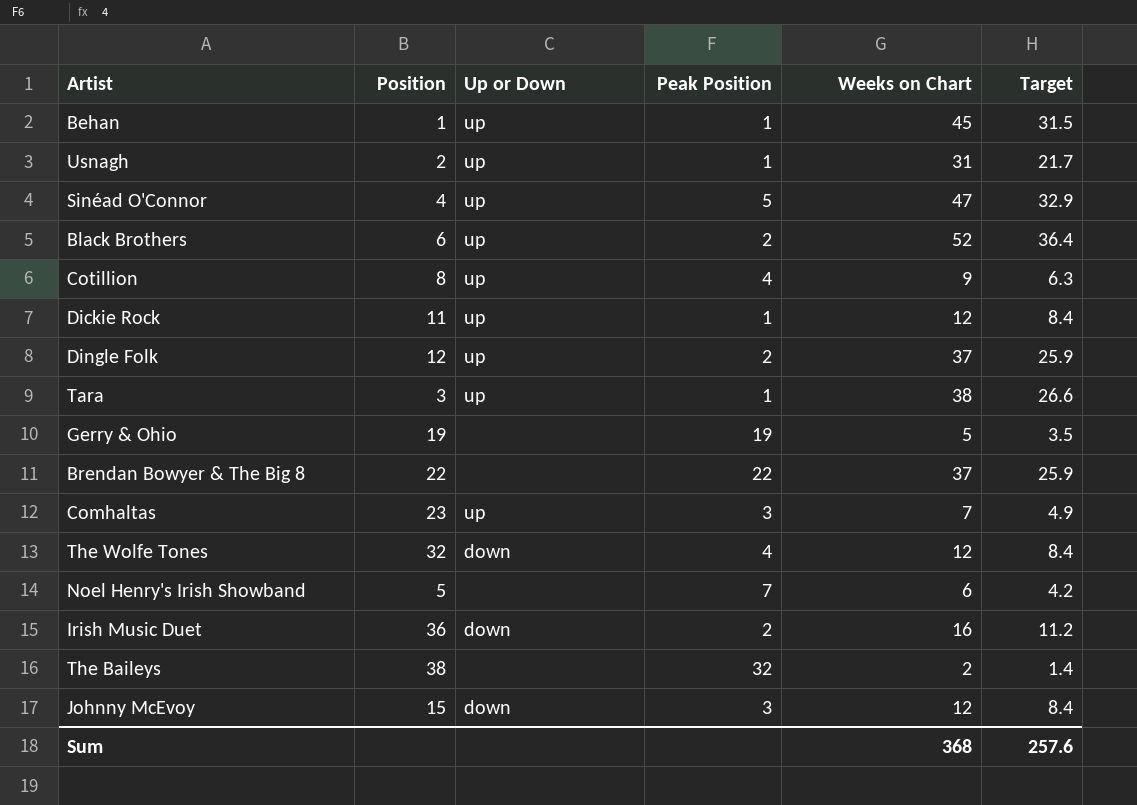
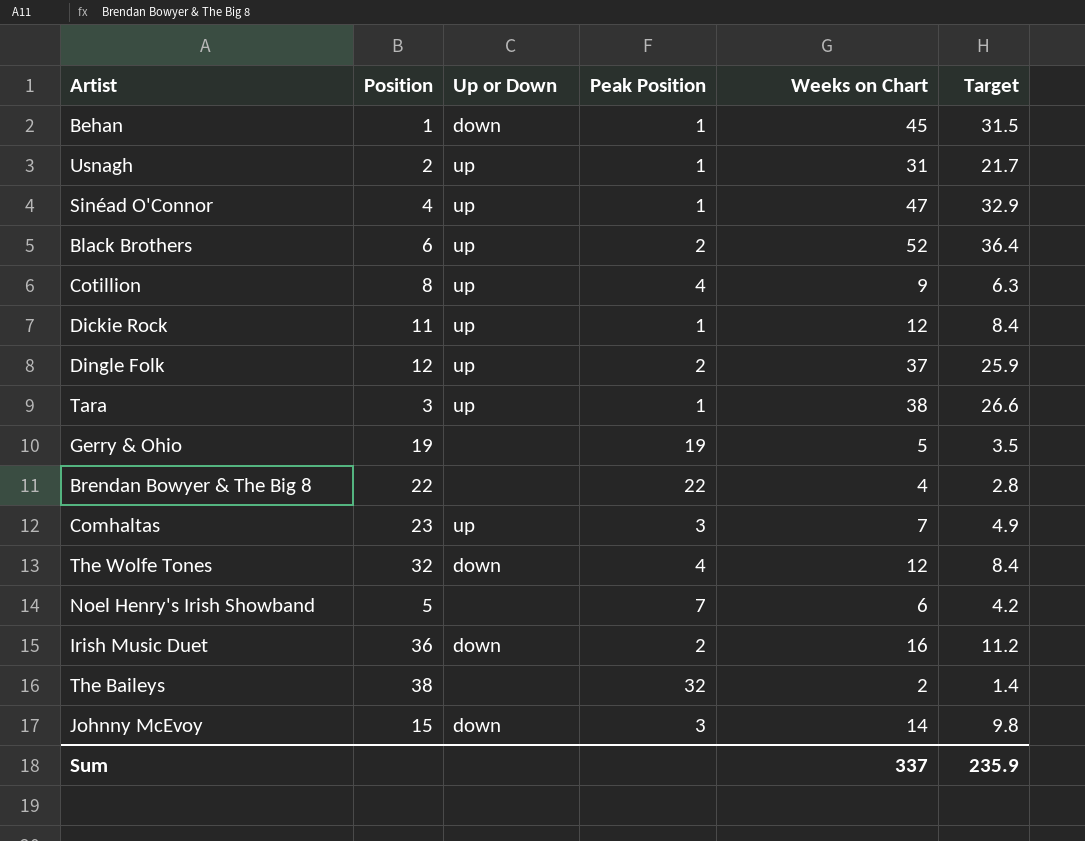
Behan | Up or Down: up -> down
Sinéad O'Connor | Peak Position: 5 -> 1
Brendan Bowyer & The Big 8 | Weeks on Chart: 37 -> 4
Brendan Bowyer & The Big 8 | Target: 25.9 -> 2.8
Johnny McEvoy | Weeks on Chart: 12 -> 14
Johnny McEvoy | Target: 8.4 -> 9.8
Sum | Weeks on Chart: 368 -> 337
Sum | Target: 257.6 -> 235.9

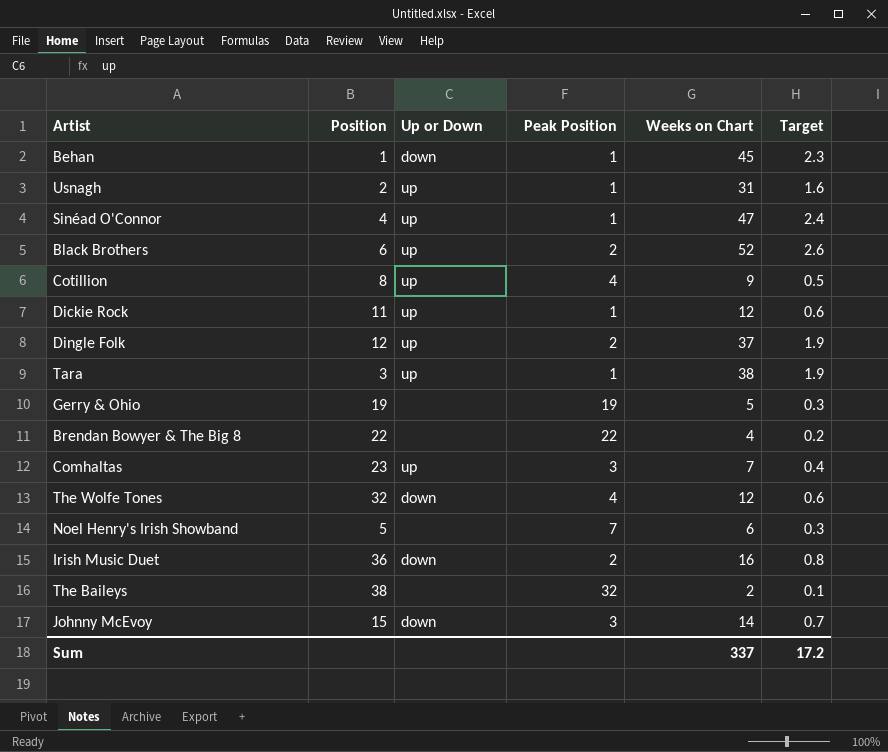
column Target | formula: [Weeks on Chart] * 0.7 -> [Weeks on Chart] * 0.05
Sum | Target: 235.9 -> 17.2

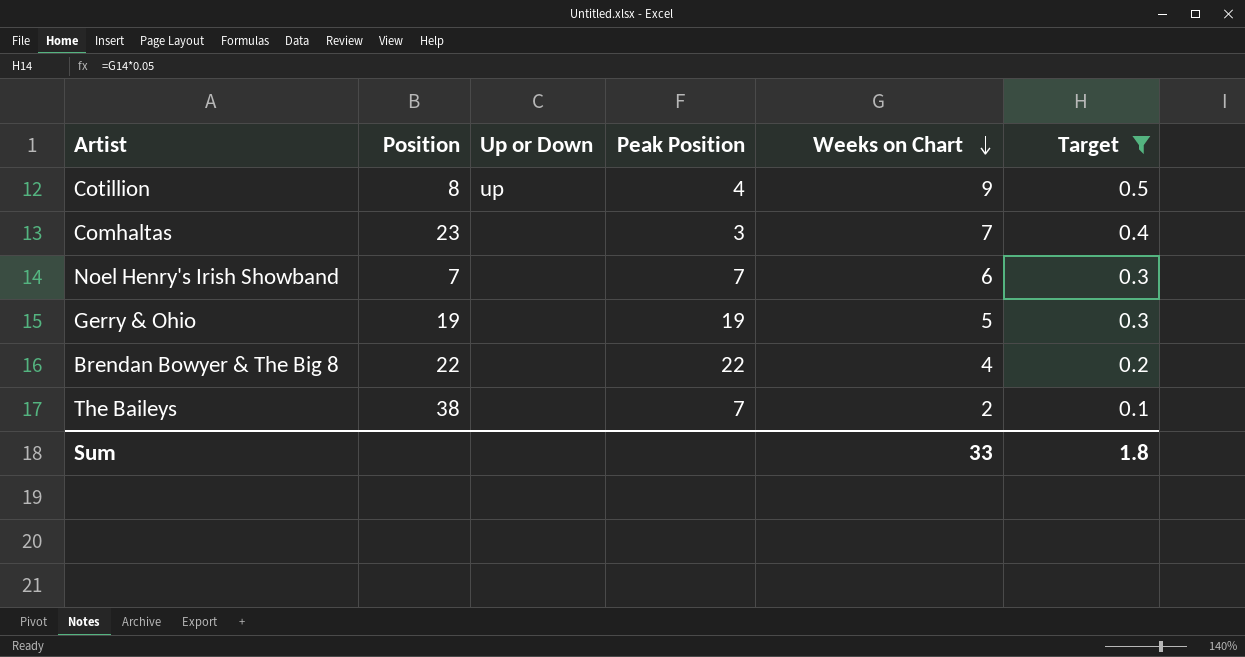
filter: none -> Target <= 0.5
row order: none -> Weeks on Chart descending
Comhaltas | Up or Down: up -> none
Noel Henry's Irish Showband | Position: 5 -> 7
The Baileys | Peak Position: 32 -> 7
Sum | Weeks on Chart: 337 -> 33
Sum | Target: 17.2 -> 1.8

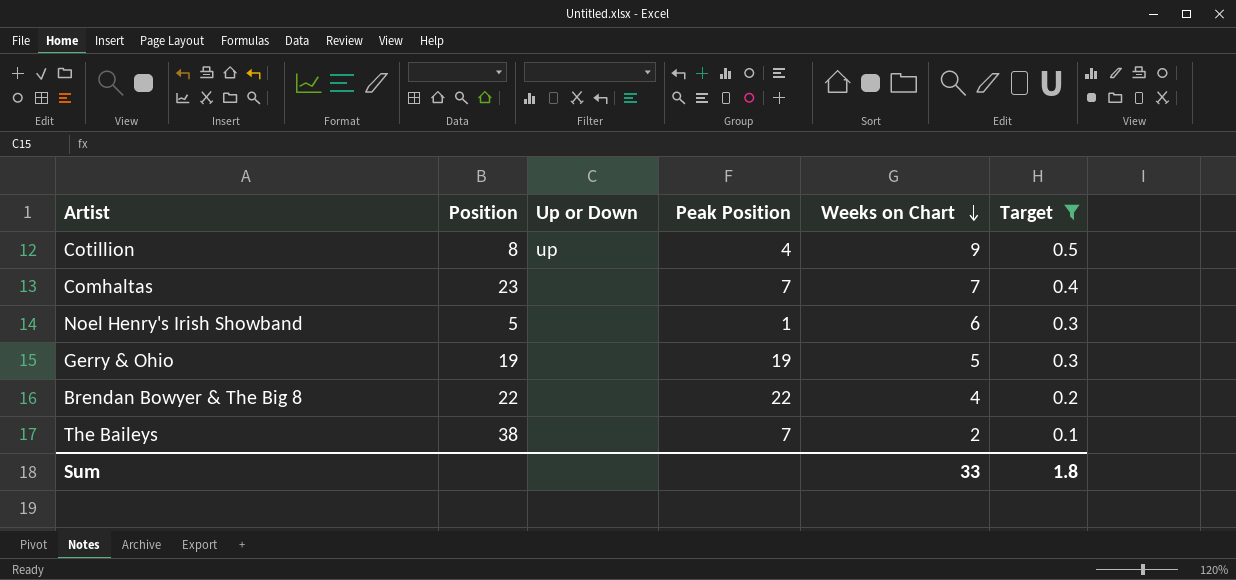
Comhaltas | Peak Position: 3 -> 7
Noel Henry's Irish Showband | Position: 7 -> 5
Noel Henry's Irish Showband | Peak Position: 7 -> 1

